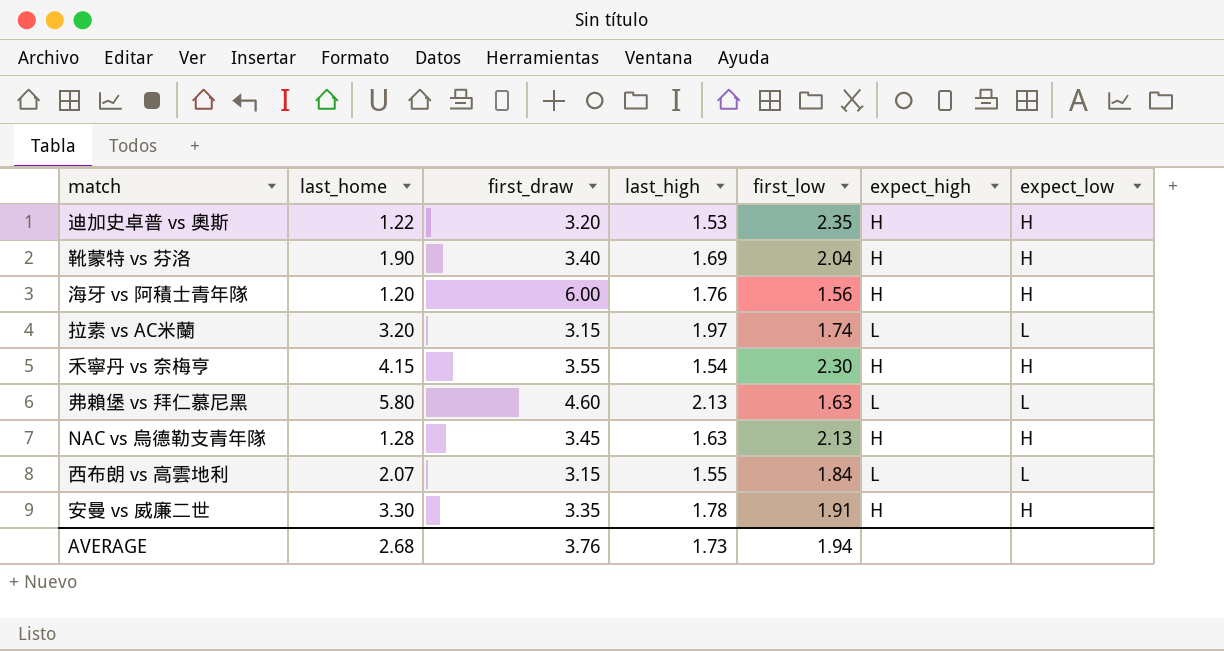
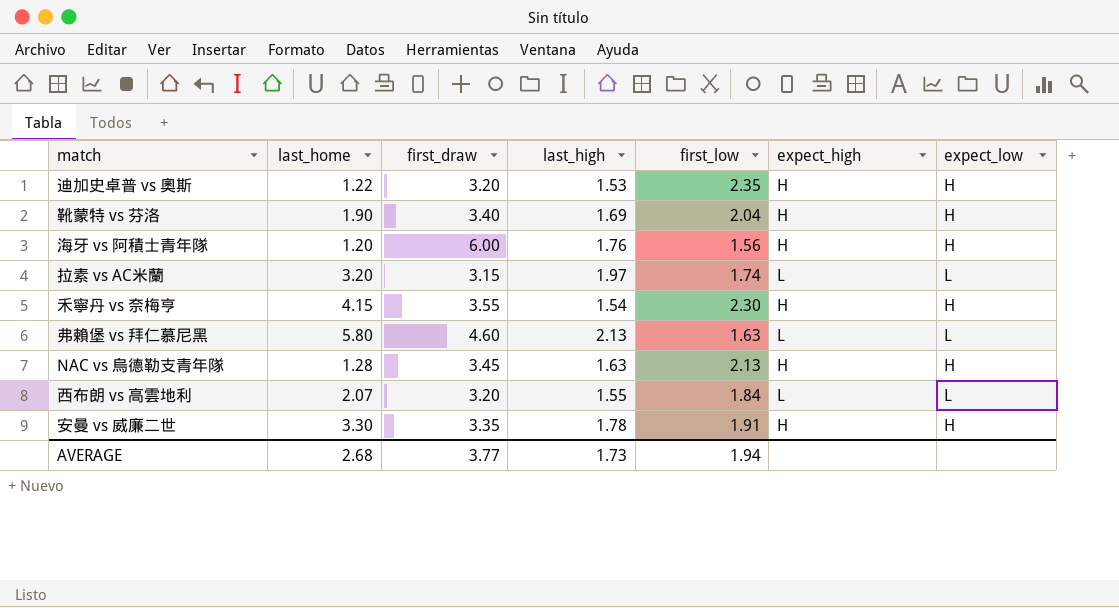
西布朗 vs 高雲地利 | first_draw: 3.15 -> 3.20
AVERAGE | first_draw: 3.76 -> 3.77

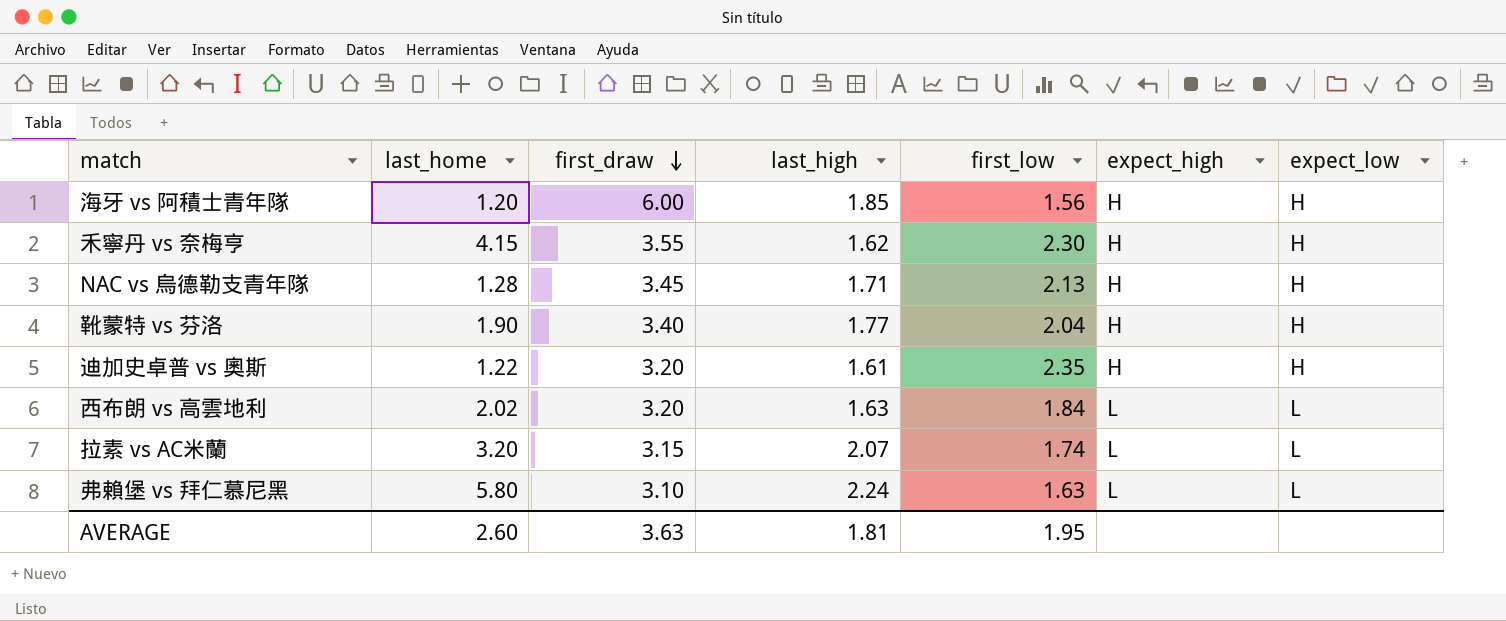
row order: none -> first_draw descending
row 安曼 vs 威廉二世: 3.30 | 3.35 | 1.78 | 1.91 | H | H -> none
海牙 vs 阿積士青年隊 | last_high: 1.76 -> 1.85
禾寧丹 vs 奈梅亨 | last_high: 1.54 -> 1.62
NAC vs 烏德勒支青年隊 | last_high: 1.63 -> 1.71
靴蒙特 vs 芬洛 | last_high: 1.69 -> 1.77
迪加史卓普 vs 奧斯 | last_high: 1.53 -> 1.61
西布朗 vs 高雲地利 | last_home: 2.07 -> 2.02
西布朗 vs 高雲地利 | last_high: 1.55 -> 1.63
拉素 vs AC米蘭 | last_high: 1.97 -> 2.07
弗賴堡 vs 拜仁慕尼黑 | first_draw: 4.60 -> 3.10
弗賴堡 vs 拜仁慕尼黑 | last_high: 2.13 -> 2.24
AVERAGE | last_home: 2.68 -> 2.60
AVERAGE | first_draw: 3.77 -> 3.63
AVERAGE | last_high: 1.73 -> 1.81
AVERAGE | first_low: 1.94 -> 1.95

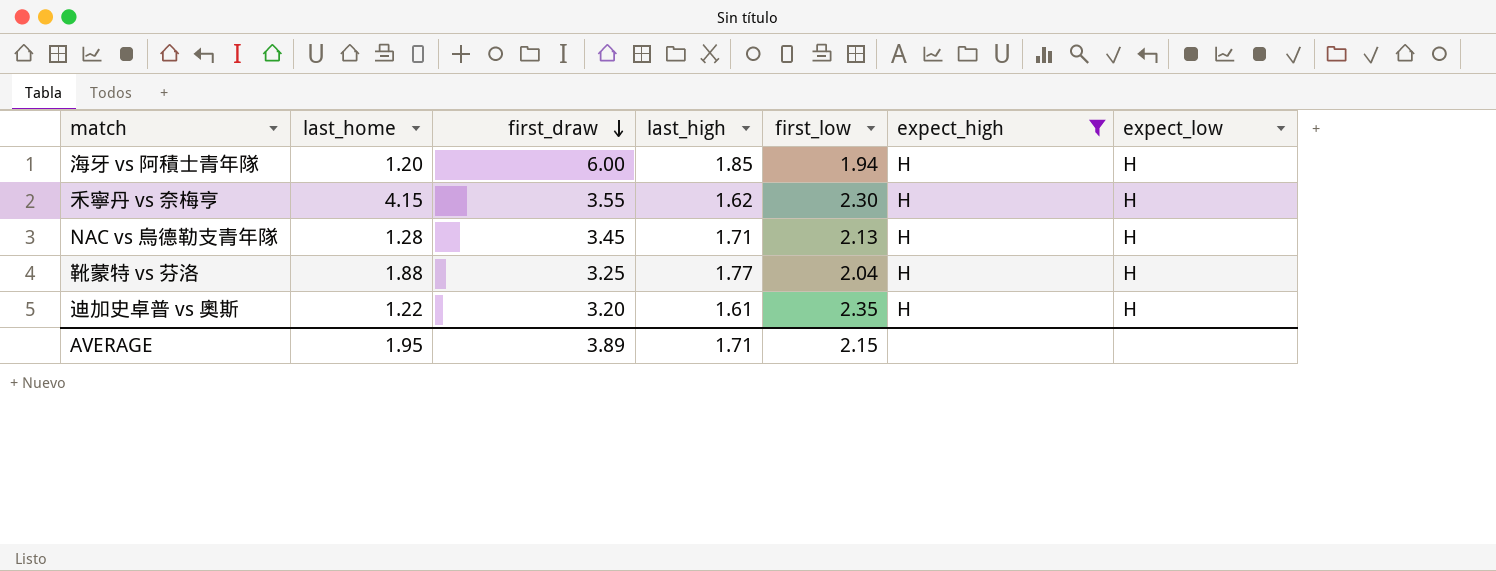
filter: none -> expect_high = H
海牙 vs 阿積士青年隊 | first_low: 1.56 -> 1.94
靴蒙特 vs 芬洛 | last_home: 1.90 -> 1.88
靴蒙特 vs 芬洛 | first_draw: 3.40 -> 3.25
AVERAGE | last_home: 2.60 -> 1.95
AVERAGE | first_draw: 3.63 -> 3.89
AVERAGE | last_high: 1.81 -> 1.71
AVERAGE | first_low: 1.95 -> 2.15

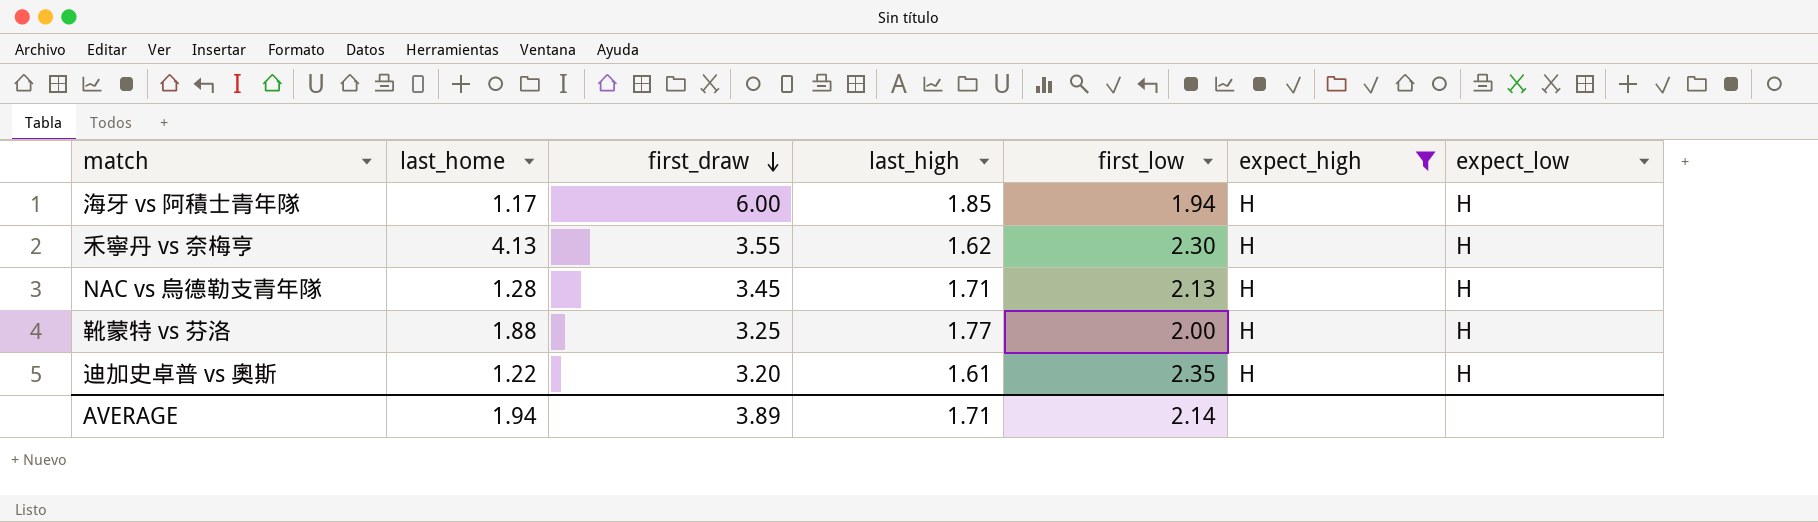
海牙 vs 阿積士青年隊 | last_home: 1.20 -> 1.17
禾寧丹 vs 奈梅亨 | last_home: 4.15 -> 4.13
靴蒙特 vs 芬洛 | first_low: 2.04 -> 2.00
AVERAGE | last_home: 1.95 -> 1.94
AVERAGE | first_low: 2.15 -> 2.14

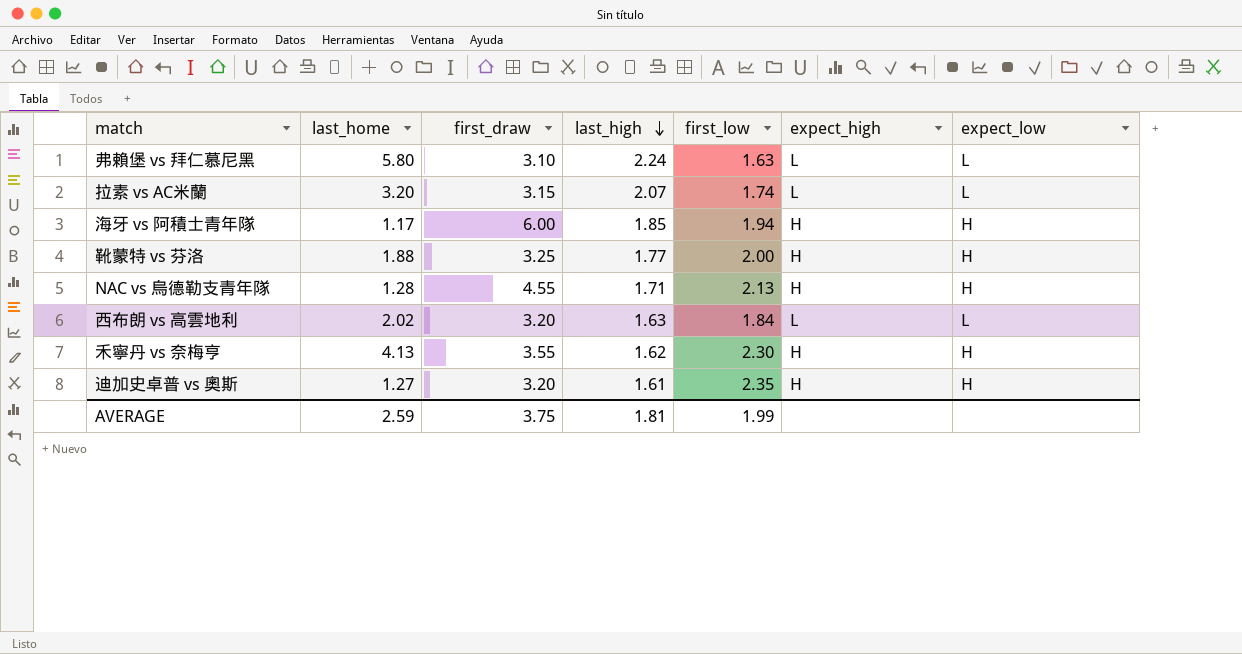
filter: expect_high = H -> none
row order: first_draw descending -> last_high descending
NAC vs 烏德勒支青年隊 | first_draw: 3.45 -> 4.55
迪加史卓普 vs 奧斯 | last_home: 1.22 -> 1.27
AVERAGE | last_home: 1.94 -> 2.59
AVERAGE | first_draw: 3.89 -> 3.75
AVERAGE | last_high: 1.71 -> 1.81
AVERAGE | first_low: 2.14 -> 1.99

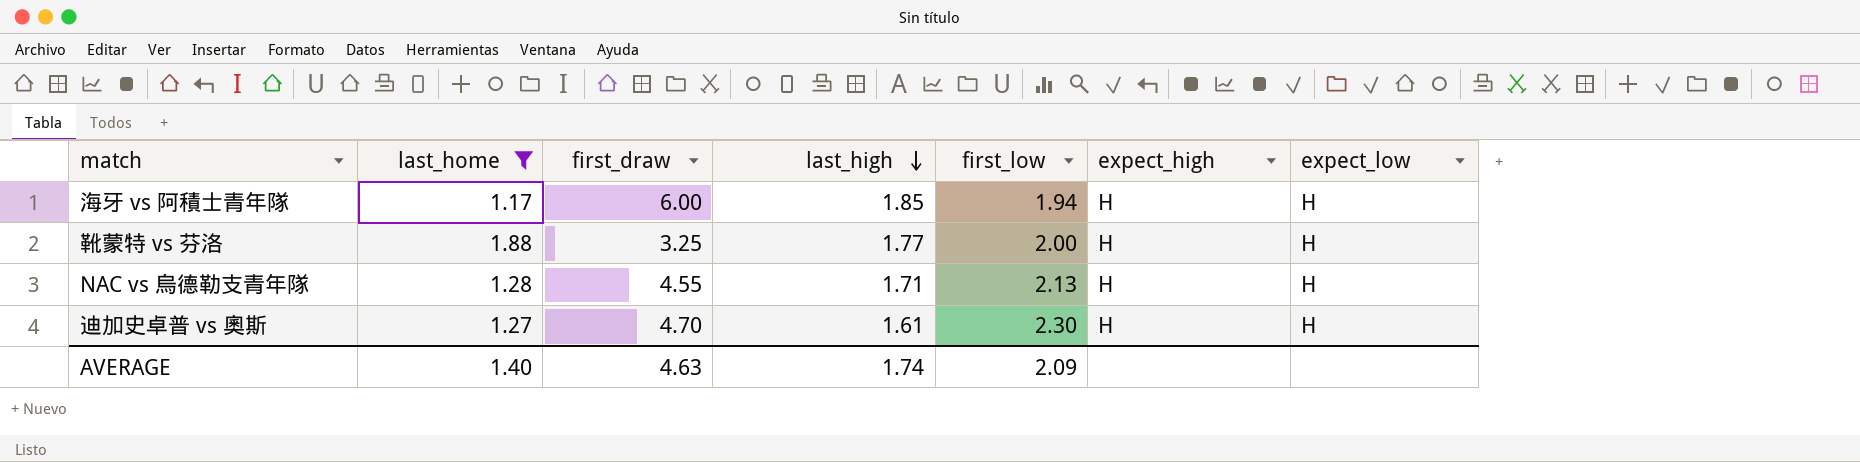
filter: none -> last_home <= 1.88
迪加史卓普 vs 奧斯 | first_draw: 3.20 -> 4.70
迪加史卓普 vs 奧斯 | first_low: 2.35 -> 2.30
AVERAGE | last_home: 2.59 -> 1.40
AVERAGE | first_draw: 3.75 -> 4.63
AVERAGE | last_high: 1.81 -> 1.74
AVERAGE | first_low: 1.99 -> 2.09

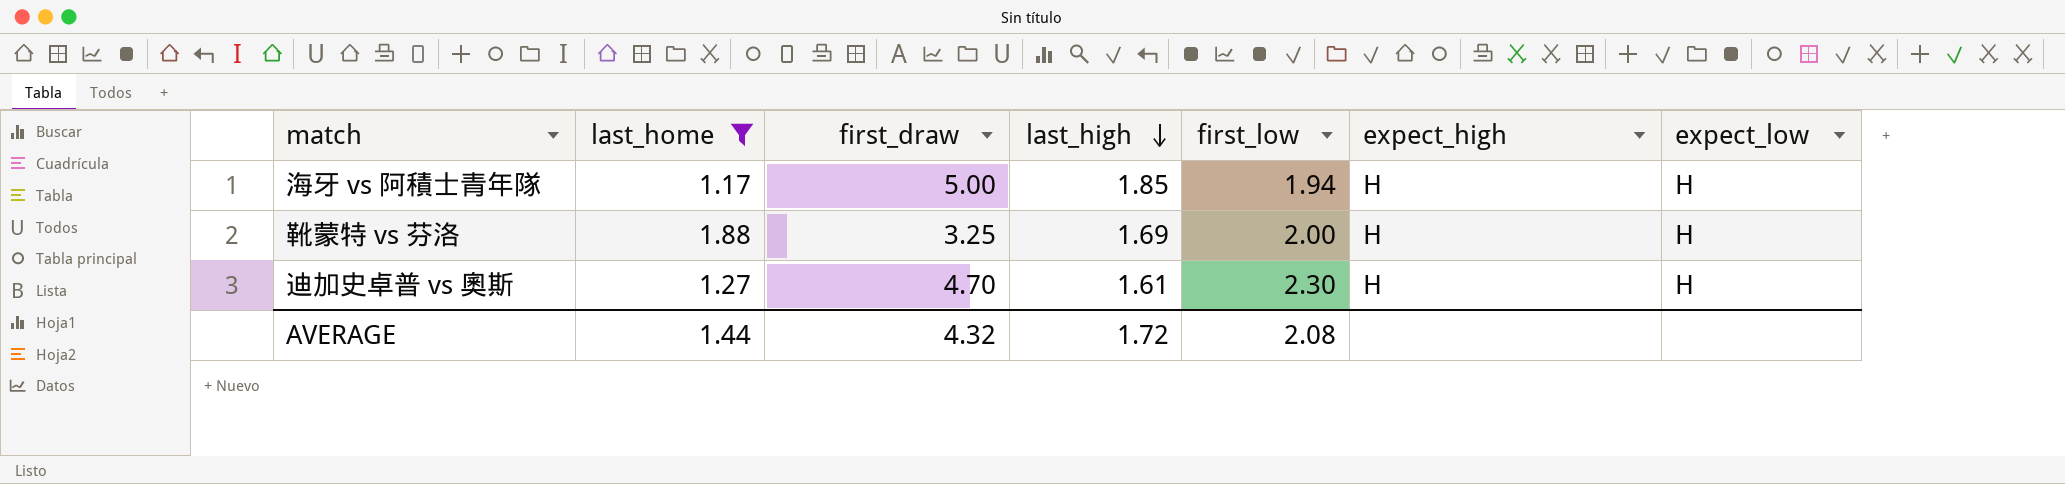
row NAC vs 烏德勒支青年隊: 1.28 | 4.55 | 1.71 | 2.13 | H | H -> none
海牙 vs 阿積士青年隊 | first_draw: 6.00 -> 5.00
靴蒙特 vs 芬洛 | last_high: 1.77 -> 1.69
AVERAGE | last_home: 1.40 -> 1.44
AVERAGE | first_draw: 4.63 -> 4.32
AVERAGE | last_high: 1.74 -> 1.72
AVERAGE | first_low: 2.09 -> 2.08

